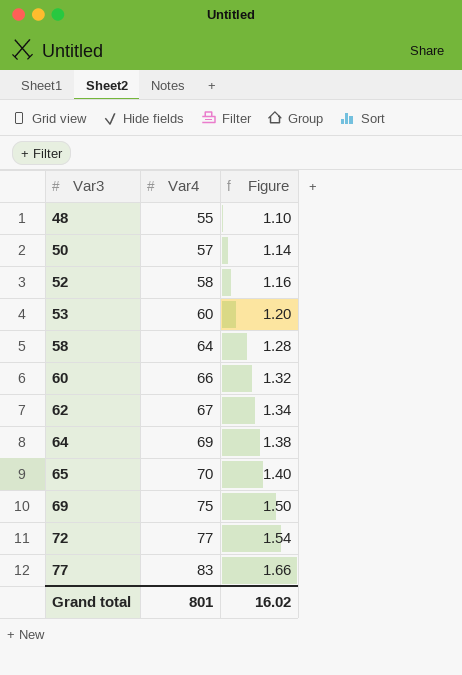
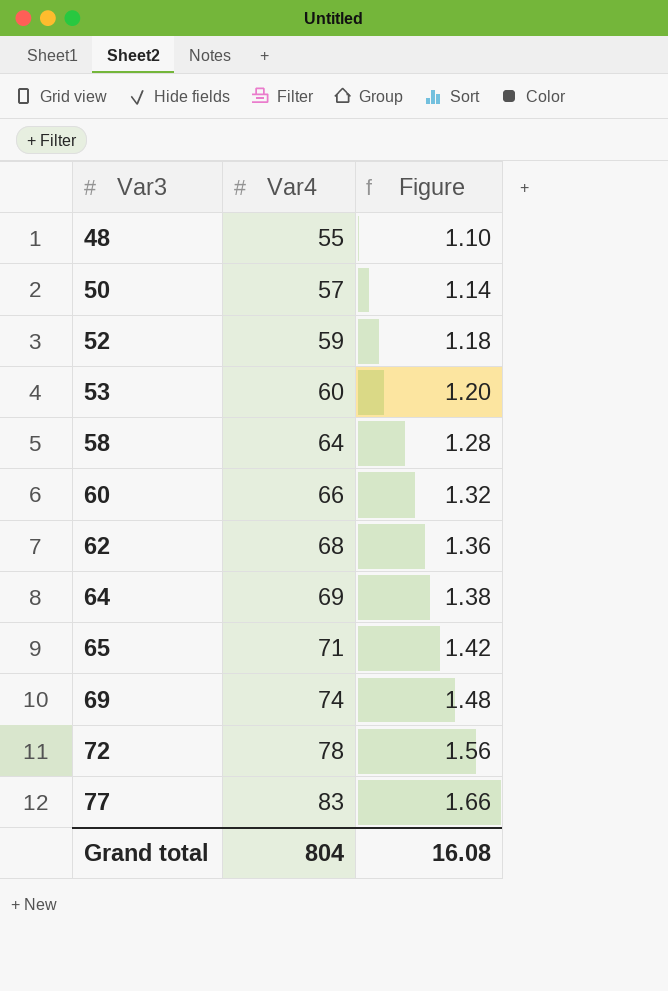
52 | Var4: 58 -> 59
52 | Figure: 1.16 -> 1.18
62 | Var4: 67 -> 68
62 | Figure: 1.34 -> 1.36
65 | Var4: 70 -> 71
65 | Figure: 1.40 -> 1.42
69 | Var4: 75 -> 74
69 | Figure: 1.50 -> 1.48
72 | Var4: 77 -> 78
72 | Figure: 1.54 -> 1.56
Grand total | Var4: 801 -> 804
Grand total | Figure: 16.02 -> 16.08

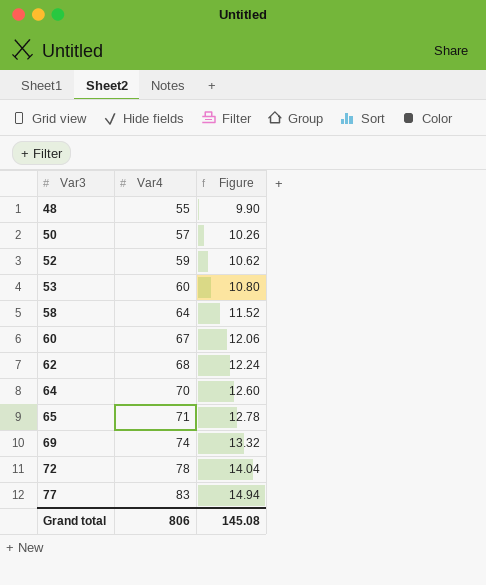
column Figure | formula: [Var4] * 0.02 -> [Var4] * 0.18
60 | Var4: 66 -> 67
64 | Var4: 69 -> 70
Grand total | Var4: 804 -> 806
Grand total | Figure: 16.08 -> 145.08

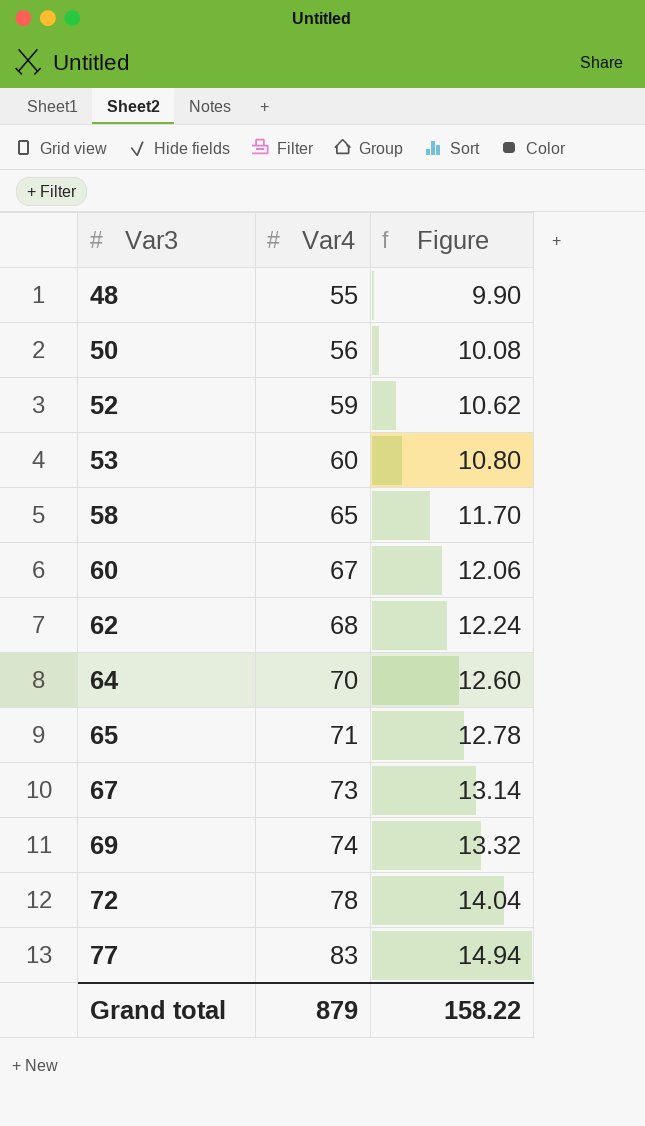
50 | Var4: 57 -> 56
50 | Figure: 10.26 -> 10.08
58 | Var4: 64 -> 65
58 | Figure: 11.52 -> 11.70
row 67: none -> 73 | 13.14
Grand total | Var4: 806 -> 879
Grand total | Figure: 145.08 -> 158.22

